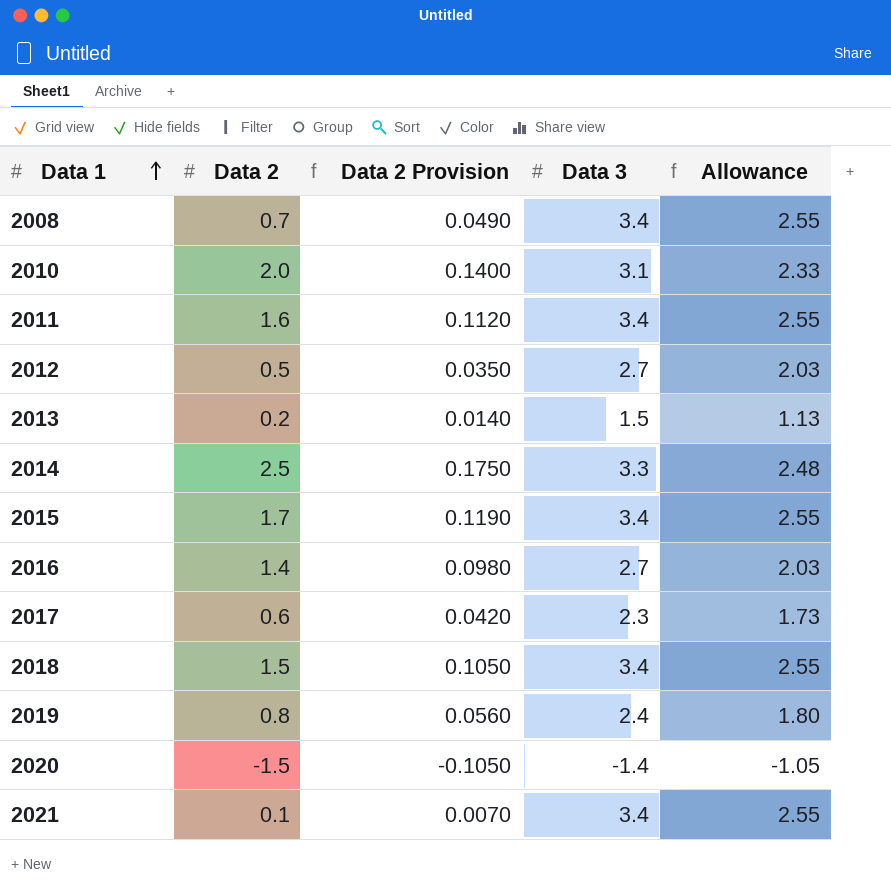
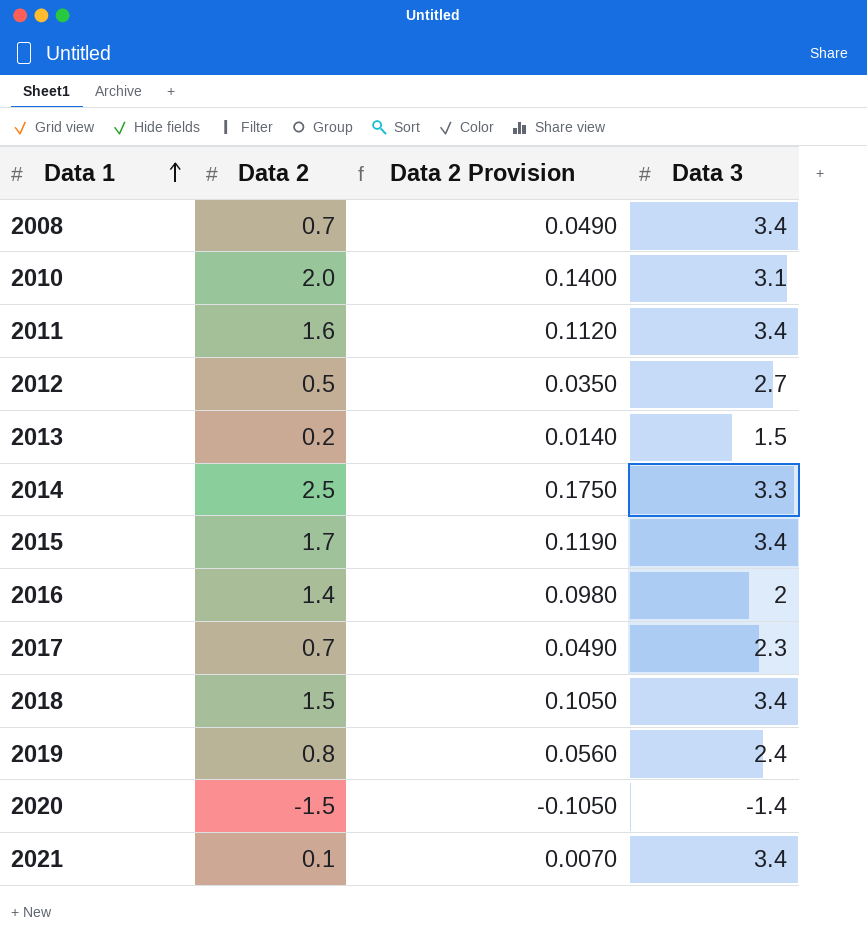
column Allowance | formula: [Data 3] * 0.75 -> none
2016 | Data 3: 2.7 -> 2
2017 | Data 2: 0.6 -> 0.7
2017 | Data 2 Provision: 0.0420 -> 0.0490

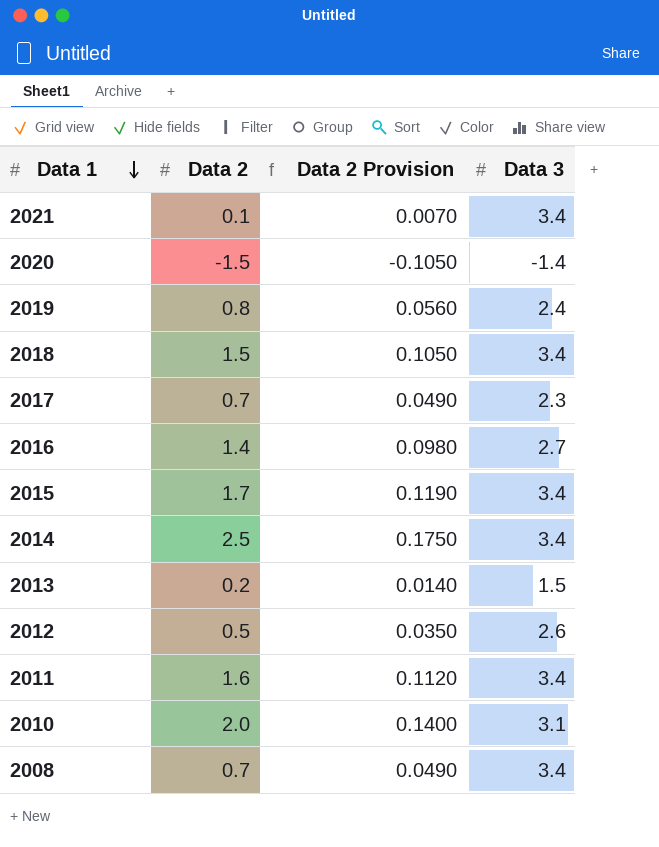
row order: Data 1 ascending -> Data 1 descending
2016 | Data 3: 2 -> 2.7
2014 | Data 3: 3.3 -> 3.4
2012 | Data 3: 2.7 -> 2.6

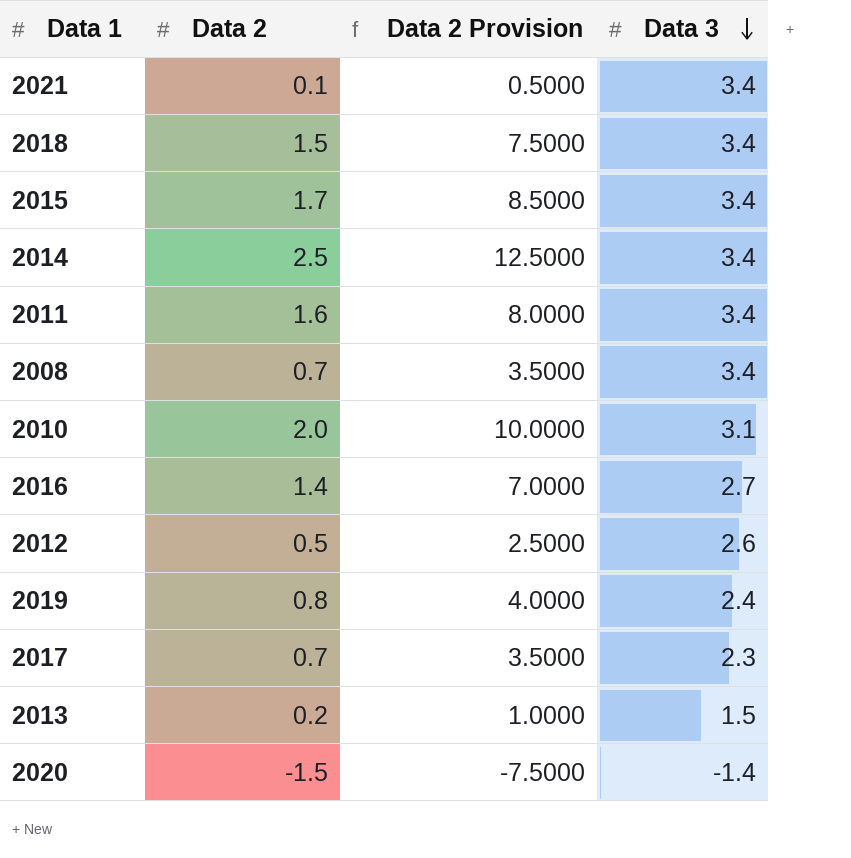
row order: Data 1 descending -> Data 3 descending
column Data 2 Provision | formula: [Data 2] * 0.07 -> [Data 2] * 5

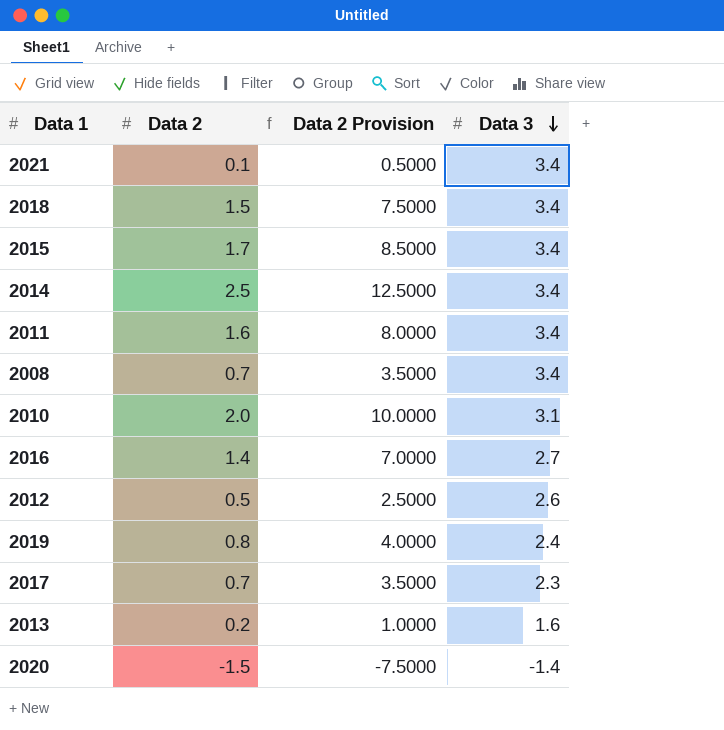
2013 | Data 3: 1.5 -> 1.6

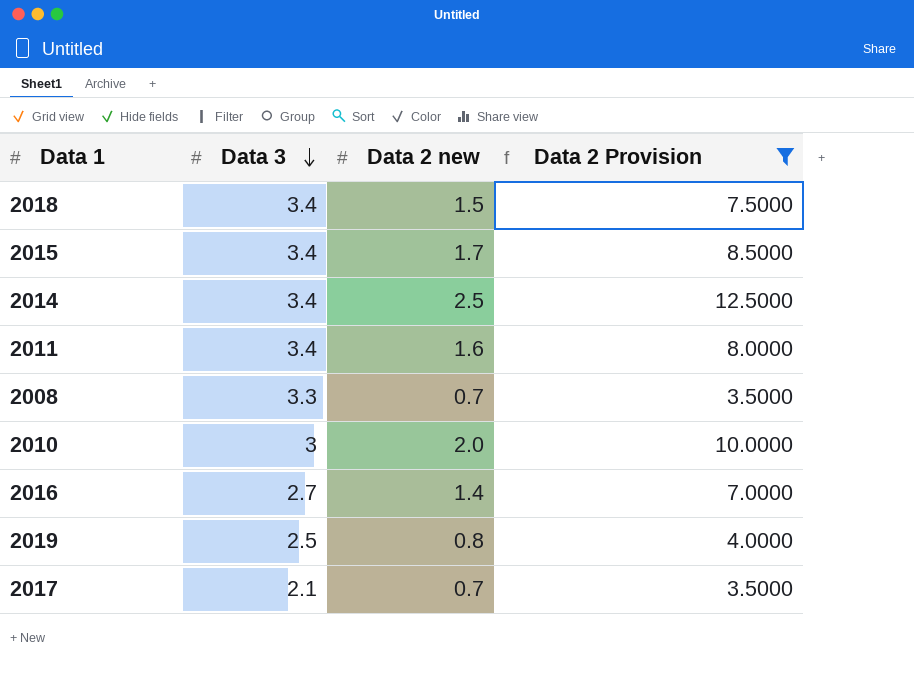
filter: none -> Data 2 Provision >= 3.5000
column Data 3 | position: 4 -> 2
column name: Data 2 -> Data 2 new
2008 | Data 3: 3.4 -> 3.3
2010 | Data 3: 3.1 -> 3
2019 | Data 3: 2.4 -> 2.5
2017 | Data 3: 2.3 -> 2.1

